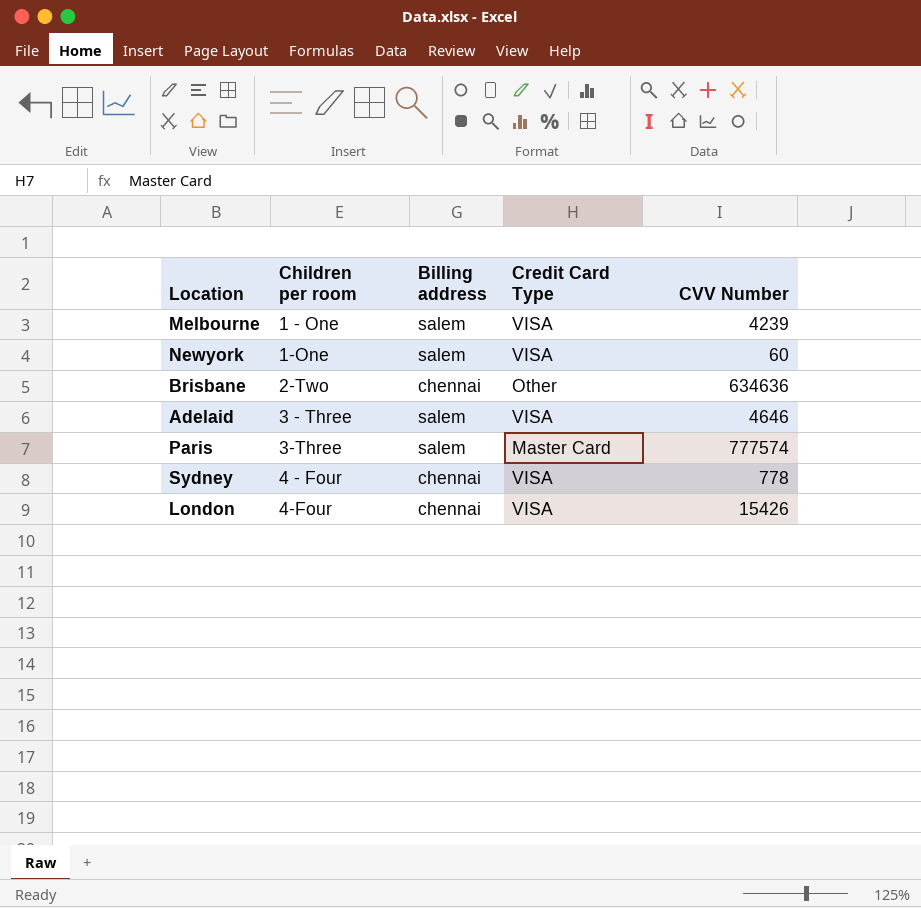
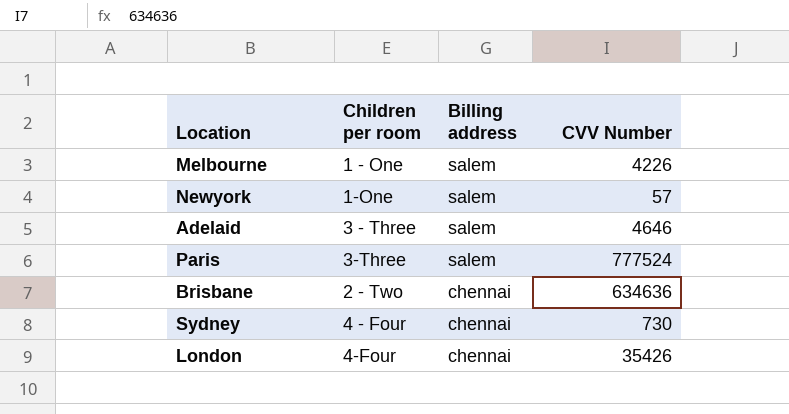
row order: Children per room ascending -> Billing address descending
column Credit Card Type | position: 4 -> none
Melbourne | CVV Number: 4239 -> 4226
Newyork | CVV Number: 60 -> 57
Paris | CVV Number: 777574 -> 777524
Brisbane | Children per room: 2-Two -> 2 - Two
Sydney | CVV Number: 778 -> 730
London | CVV Number: 15426 -> 35426

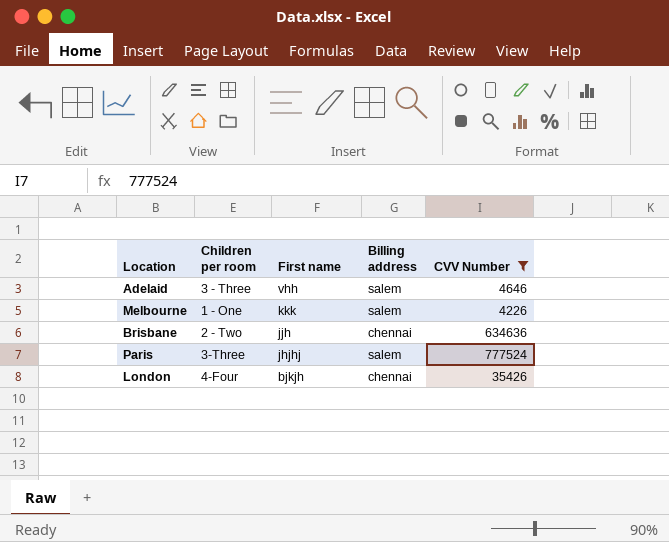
filter: none -> CVV Number >= 4226
row order: Billing address descending -> First name descending
column First name | position: none -> 3

